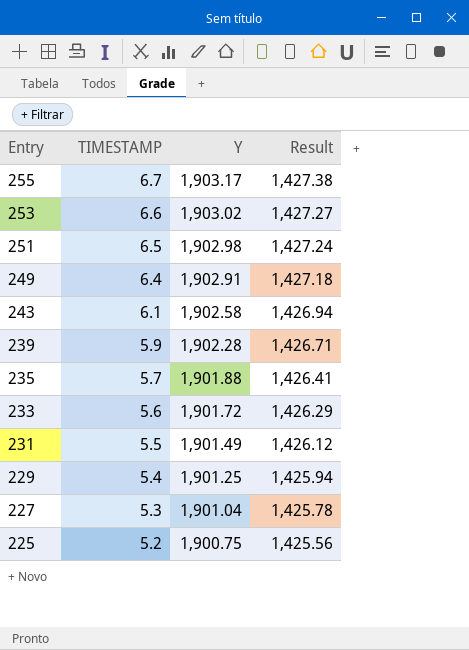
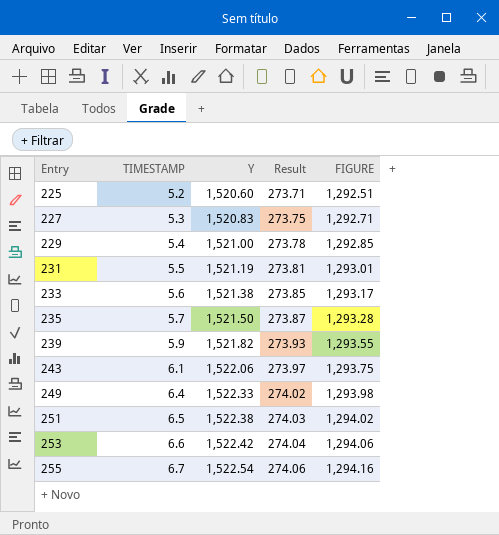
row order: Entry descending -> Entry ascending
column Result | formula: [Y] * 0.75 -> [Y] * 0.18
column FIGURE | formula: none -> [Y] * 0.85
225 | Y: 1,900.75 -> 1,520.60
227 | Y: 1,901.04 -> 1,520.83
229 | Y: 1,901.25 -> 1,521.00
231 | Y: 1,901.49 -> 1,521.19
233 | Y: 1,901.72 -> 1,521.38
235 | Y: 1,901.88 -> 1,521.50
239 | Y: 1,902.28 -> 1,521.82
243 | Y: 1,902.58 -> 1,522.06
249 | Y: 1,902.91 -> 1,522.33
251 | Y: 1,902.98 -> 1,522.38
253 | Y: 1,903.02 -> 1,522.42
255 | Y: 1,903.17 -> 1,522.54

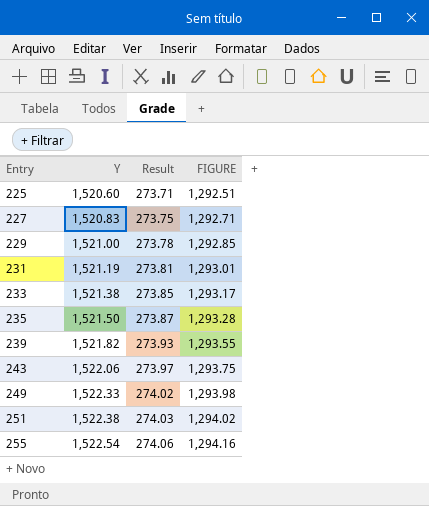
column TIMESTAMP | position: 2 -> none
row 253: 6.6 | 1,522.42 | 274.04 | 1,294.06 -> none

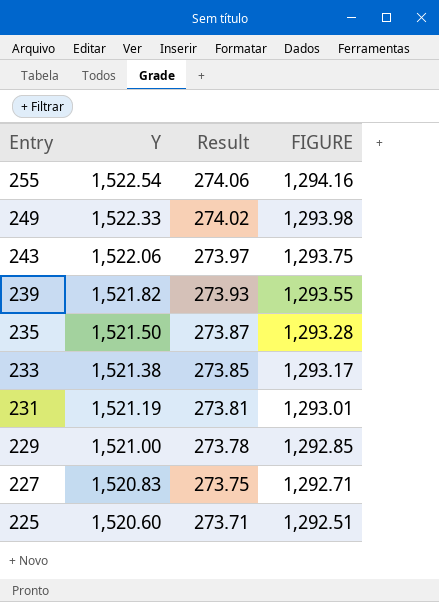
row order: Entry ascending -> Entry descending
row 251: 1,522.38 | 274.03 | 1,294.02 -> none

